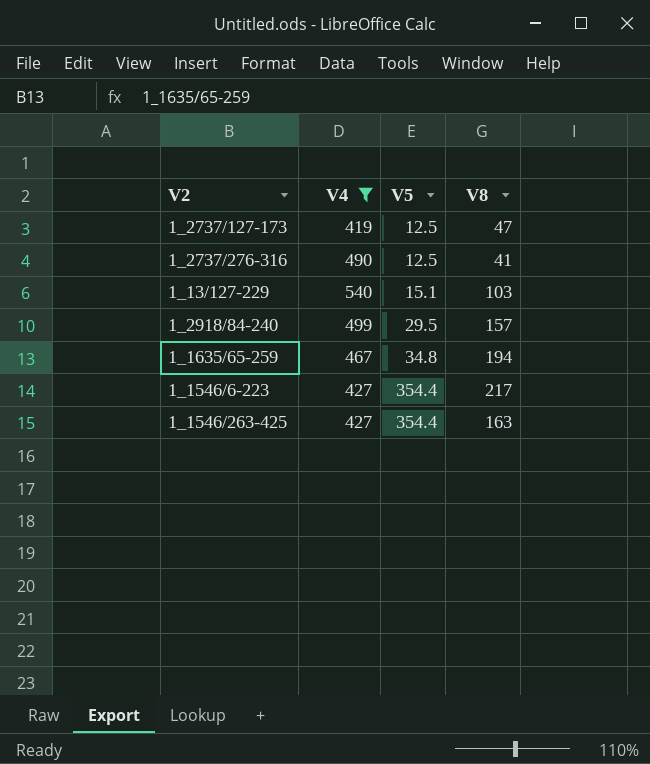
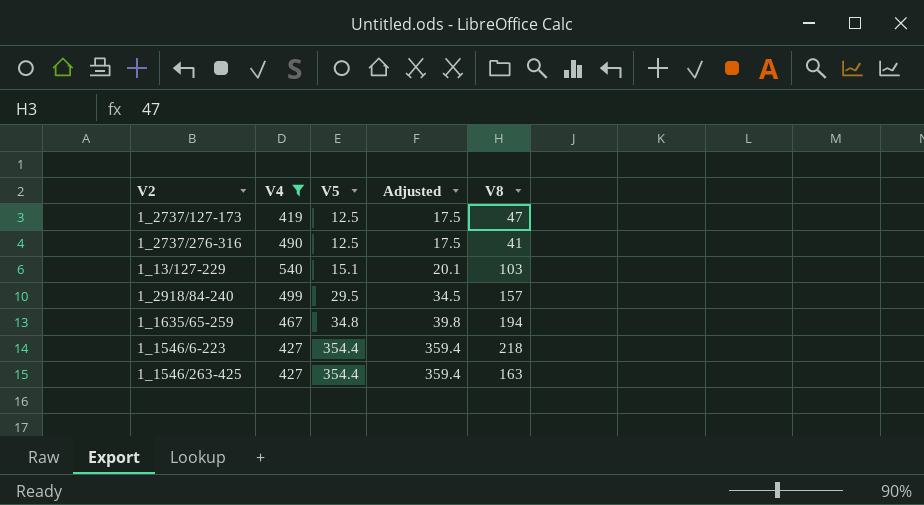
column Adjusted | formula: none -> [V5] + 5
1_1546/6-223 | V8: 217 -> 218

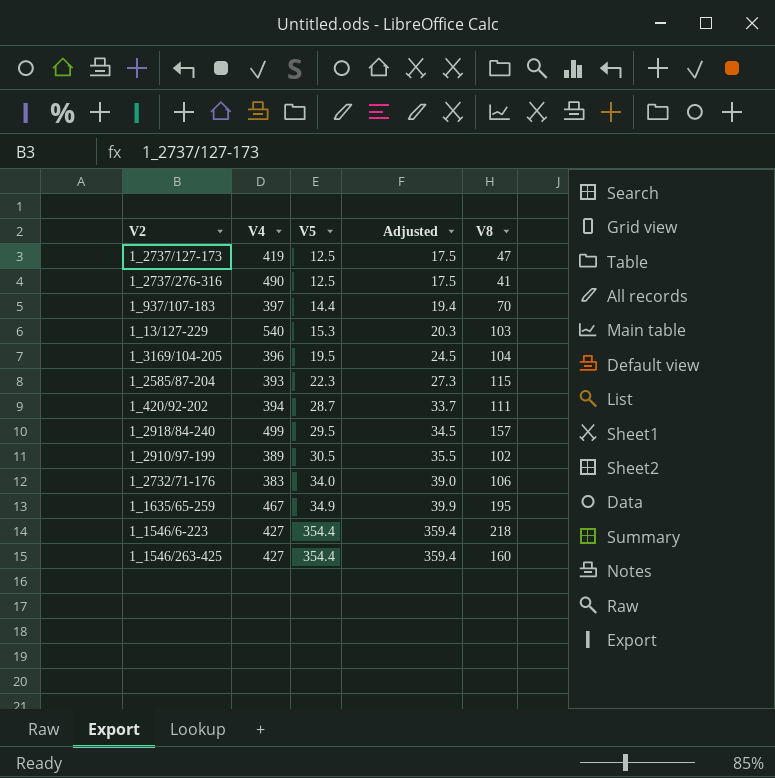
filter: V4 >= 419 -> none
1_13/127-229 | V5: 15.1 -> 15.3
1_13/127-229 | Adjusted: 20.1 -> 20.3
1_1635/65-259 | V5: 34.8 -> 34.9
1_1635/65-259 | Adjusted: 39.8 -> 39.9
1_1635/65-259 | V8: 194 -> 195
1_1546/263-425 | V8: 163 -> 160

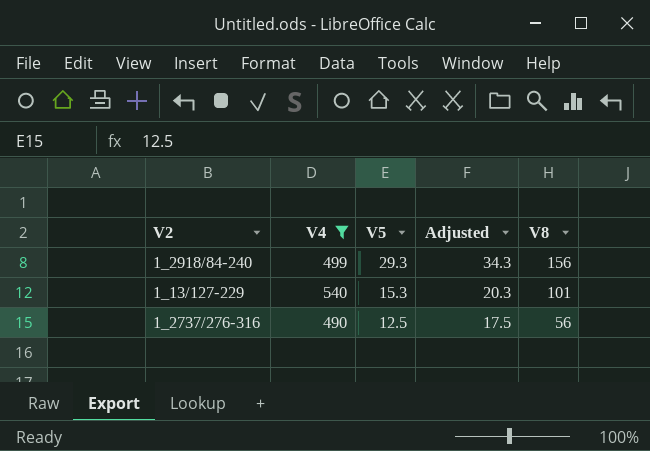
filter: none -> V4 >= 490
row order: V5 ascending -> V5 descending
1_2918/84-240 | V5: 29.5 -> 29.3
1_2918/84-240 | Adjusted: 34.5 -> 34.3
1_2918/84-240 | V8: 157 -> 156
1_13/127-229 | V8: 103 -> 101
1_2737/276-316 | V8: 41 -> 56

